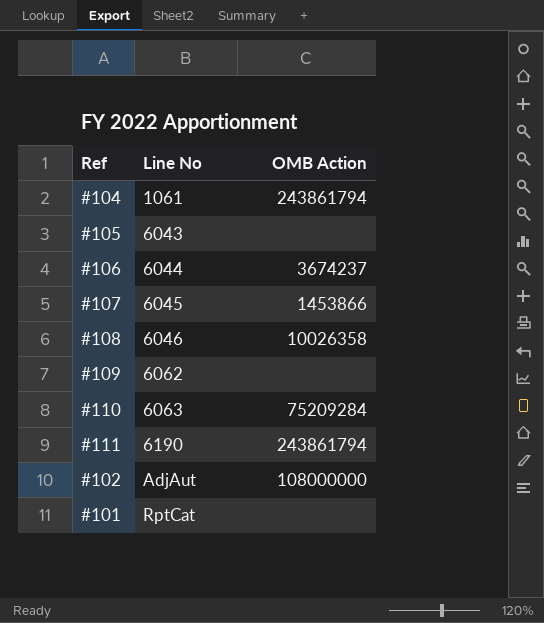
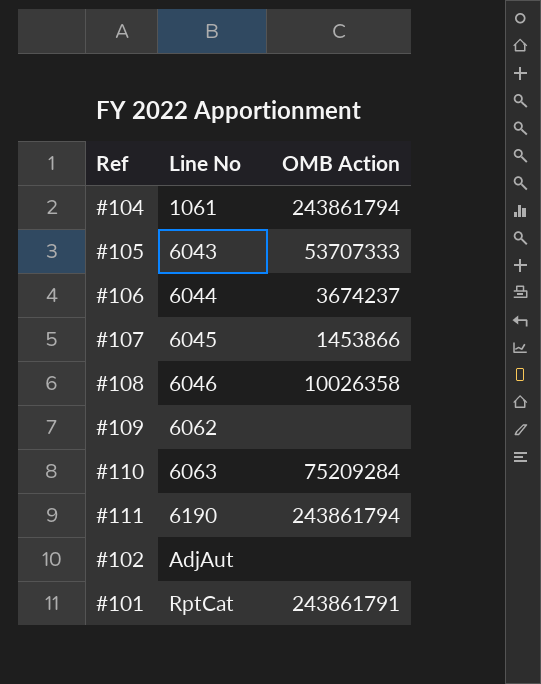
#105 | OMB Action: none -> 53707333
#102 | OMB Action: 108000000 -> none
#101 | OMB Action: none -> 243861791

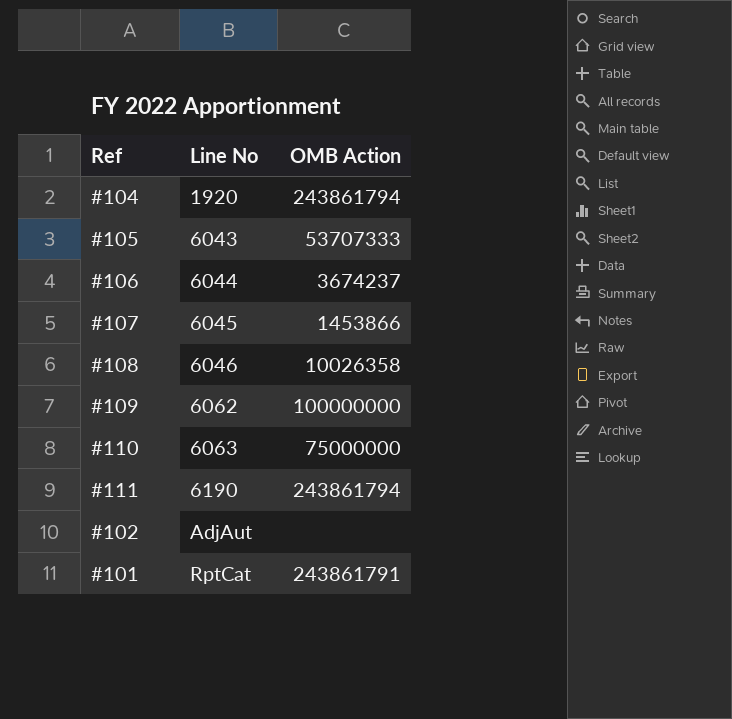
#104 | Line No: 1061 -> 1920
#109 | OMB Action: none -> 100000000
#110 | OMB Action: 75209284 -> 75000000

